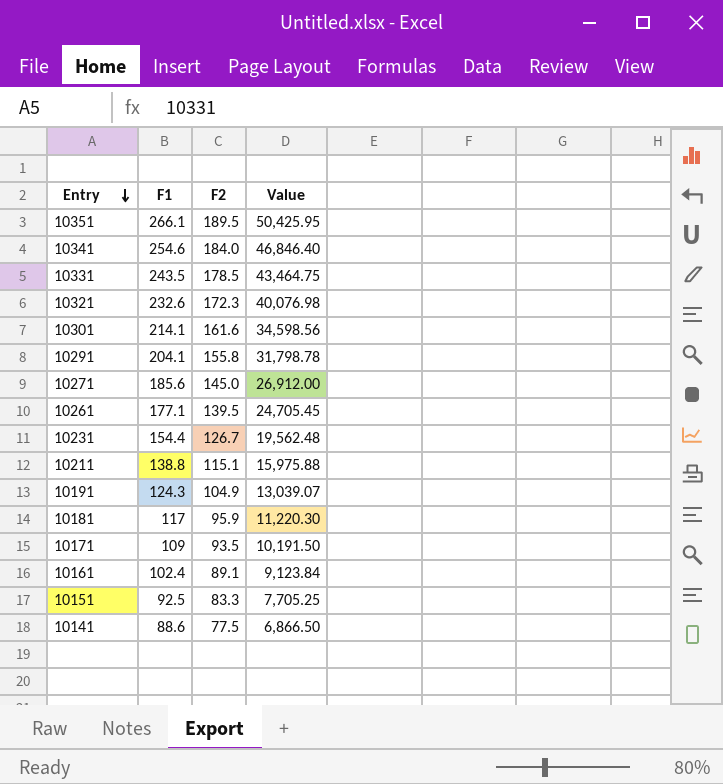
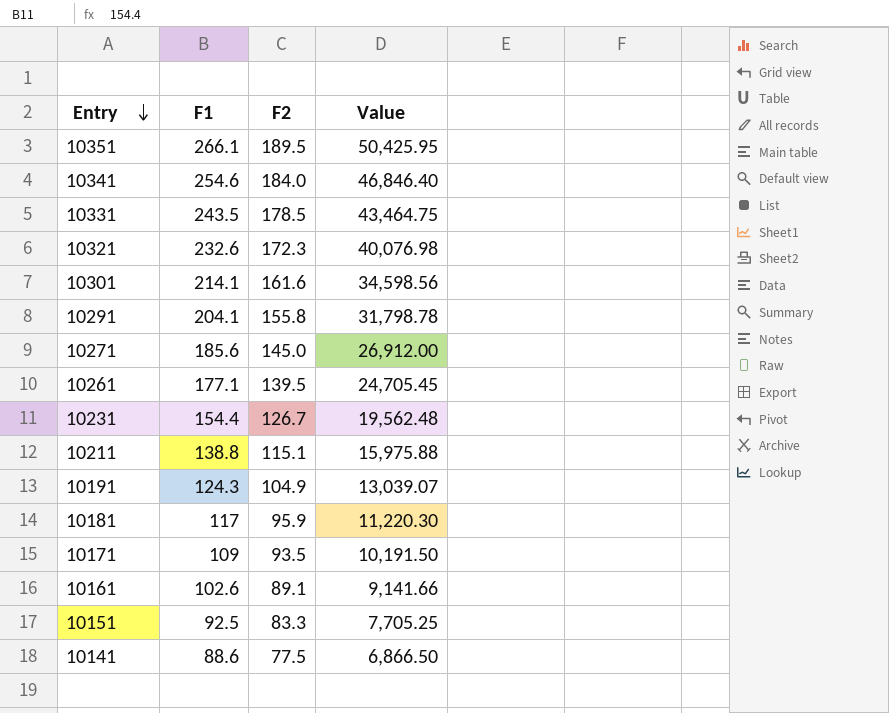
10161 | F1: 102.4 -> 102.6
10161 | Value: 9,123.84 -> 9,141.66

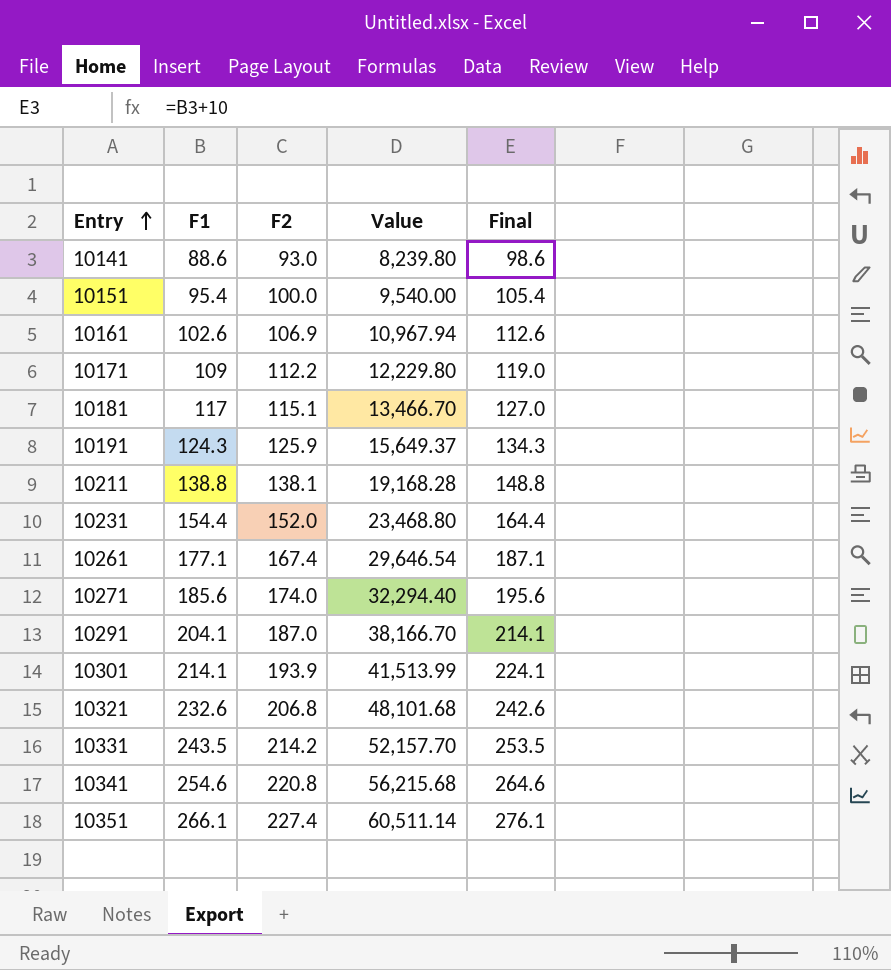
row order: Entry descending -> Entry ascending
column Final | formula: none -> [F1] + 10
10141 | F2: 77.5 -> 93.0
10141 | Value: 6,866.50 -> 8,239.80
10151 | F1: 92.5 -> 95.4
10151 | F2: 83.3 -> 100.0
10151 | Value: 7,705.25 -> 9,540.00
10161 | F2: 89.1 -> 106.9
10161 | Value: 9,141.66 -> 10,967.94
10171 | F2: 93.5 -> 112.2
10171 | Value: 10,191.50 -> 12,229.80
10181 | F2: 95.9 -> 115.1
10181 | Value: 11,220.30 -> 13,466.70
10191 | F2: 104.9 -> 125.9
10191 | Value: 13,039.07 -> 15,649.37
10211 | F2: 115.1 -> 138.1
10211 | Value: 15,975.88 -> 19,168.28
10231 | F2: 126.7 -> 152.0
10231 | Value: 19,562.48 -> 23,468.80
10261 | F2: 139.5 -> 167.4
10261 | Value: 24,705.45 -> 29,646.54
10271 | F2: 145.0 -> 174.0
10271 | Value: 26,912.00 -> 32,294.40
10291 | F2: 155.8 -> 187.0
10291 | Value: 31,798.78 -> 38,166.70
10301 | F2: 161.6 -> 193.9
10301 | Value: 34,598.56 -> 41,513.99
10321 | F2: 172.3 -> 206.8
10321 | Value: 40,076.98 -> 48,101.68
10331 | F2: 178.5 -> 214.2
10331 | Value: 43,464.75 -> 52,157.70
10341 | F2: 184.0 -> 220.8
10341 | Value: 46,846.40 -> 56,215.68
10351 | F2: 189.5 -> 227.4
10351 | Value: 50,425.95 -> 60,511.14

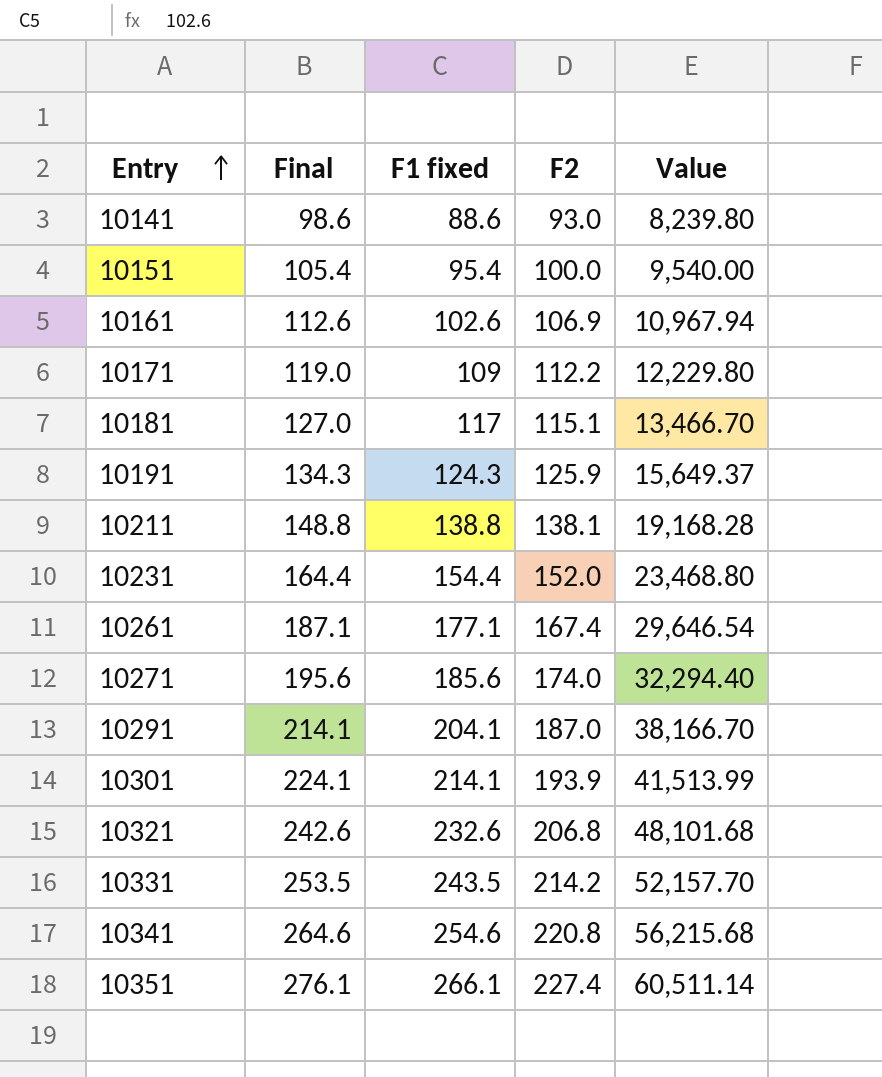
column Final | position: 5 -> 2
column name: F1 -> F1 fixed

